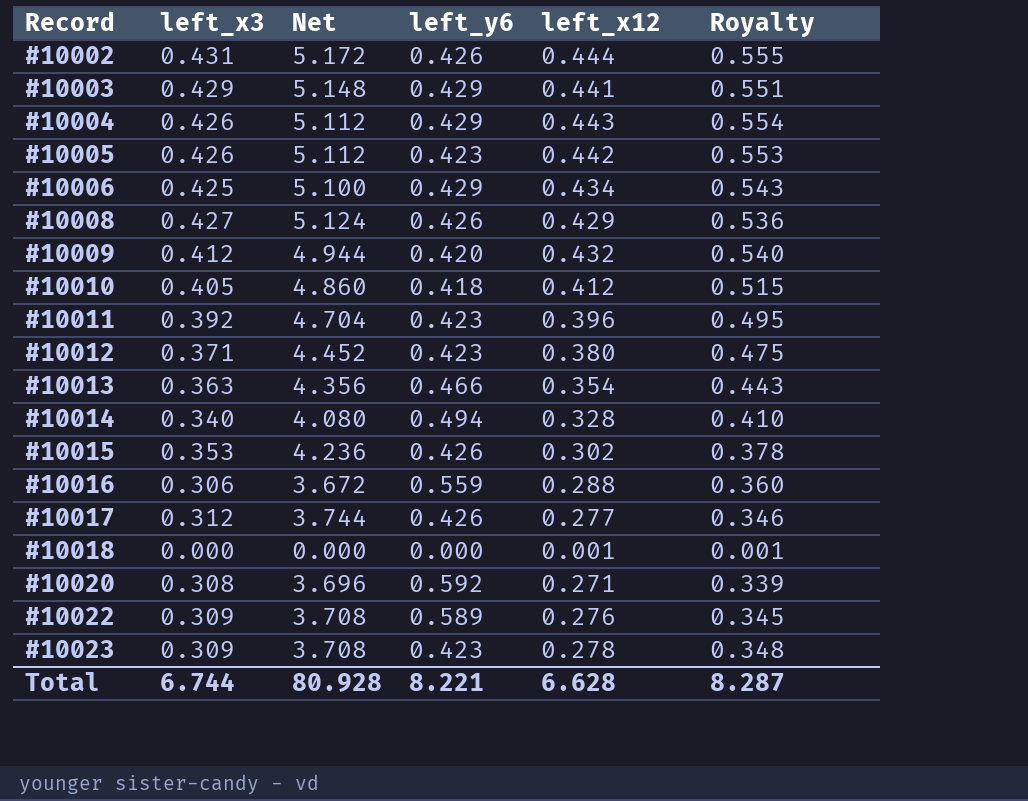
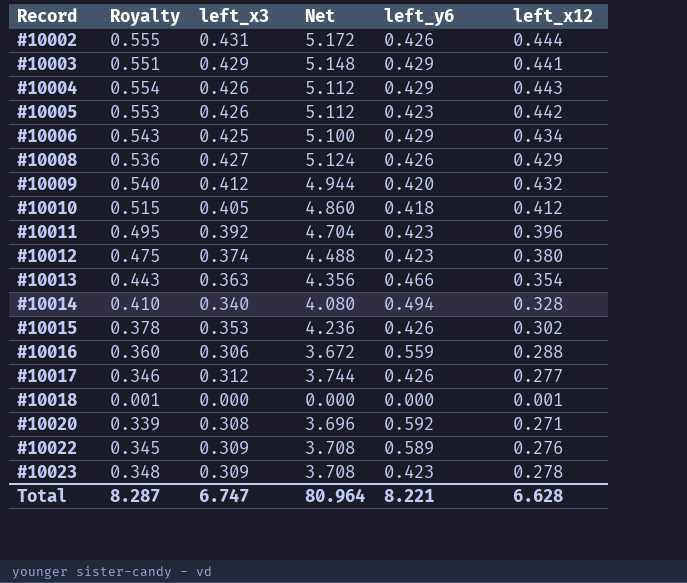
column Royalty | position: 6 -> 2
#10012 | left_x3: 0.371 -> 0.374
#10012 | Net: 4.452 -> 4.488
Total | left_x3: 6.744 -> 6.747
Total | Net: 80.928 -> 80.964

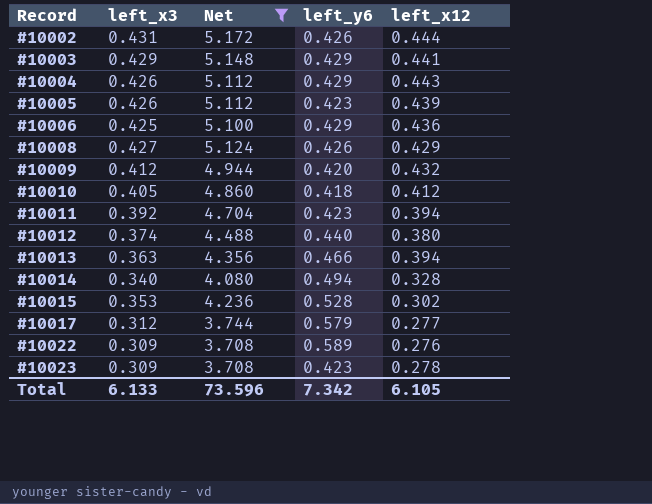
filter: none -> Net >= 3.708
column Royalty | formula: [left_x12] * 1.25 -> none
#10005 | left_x12: 0.442 -> 0.439
#10006 | left_x12: 0.434 -> 0.436
#10011 | left_x12: 0.396 -> 0.394
#10012 | left_y6: 0.423 -> 0.440
#10013 | left_x12: 0.354 -> 0.394
#10015 | left_y6: 0.426 -> 0.528
#10017 | left_y6: 0.426 -> 0.579
Total | left_x3: 6.747 -> 6.133
Total | Net: 80.964 -> 73.596
Total | left_y6: 8.221 -> 7.342
Total | left_x12: 6.628 -> 6.105

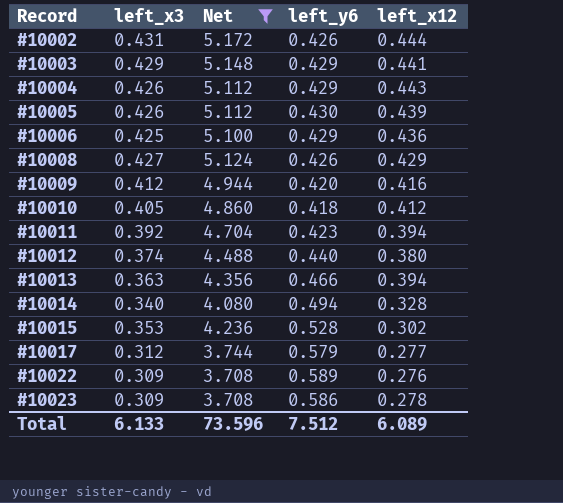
#10005 | left_y6: 0.423 -> 0.430
#10009 | left_x12: 0.432 -> 0.416
#10023 | left_y6: 0.423 -> 0.586
Total | left_y6: 7.342 -> 7.512
Total | left_x12: 6.105 -> 6.089

